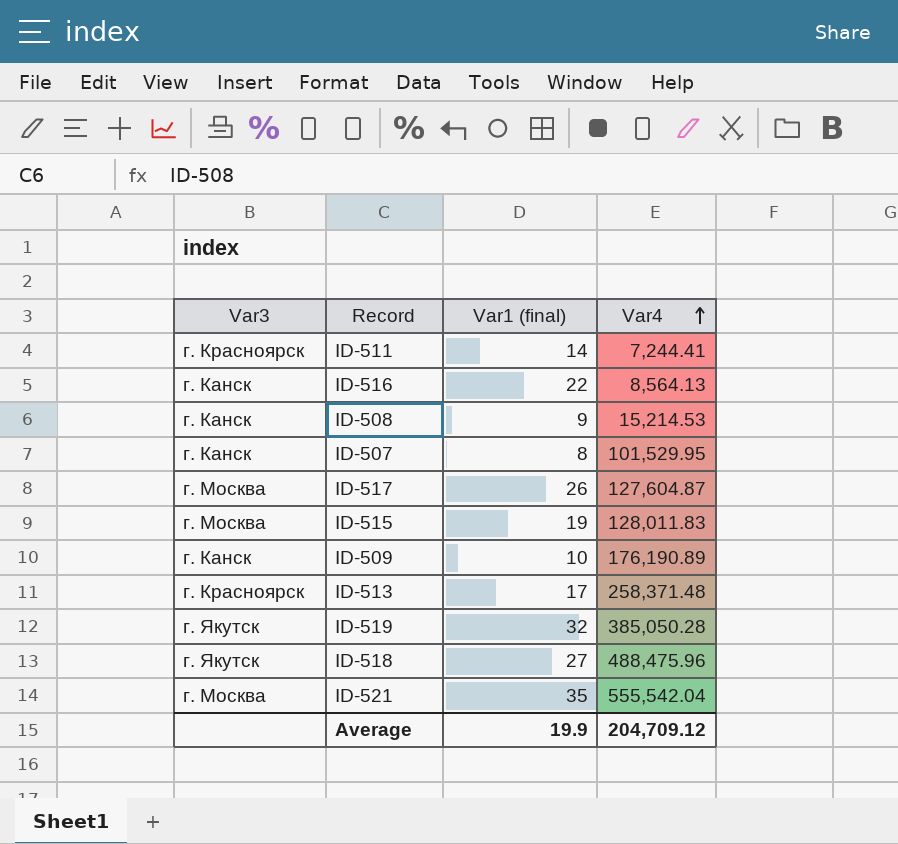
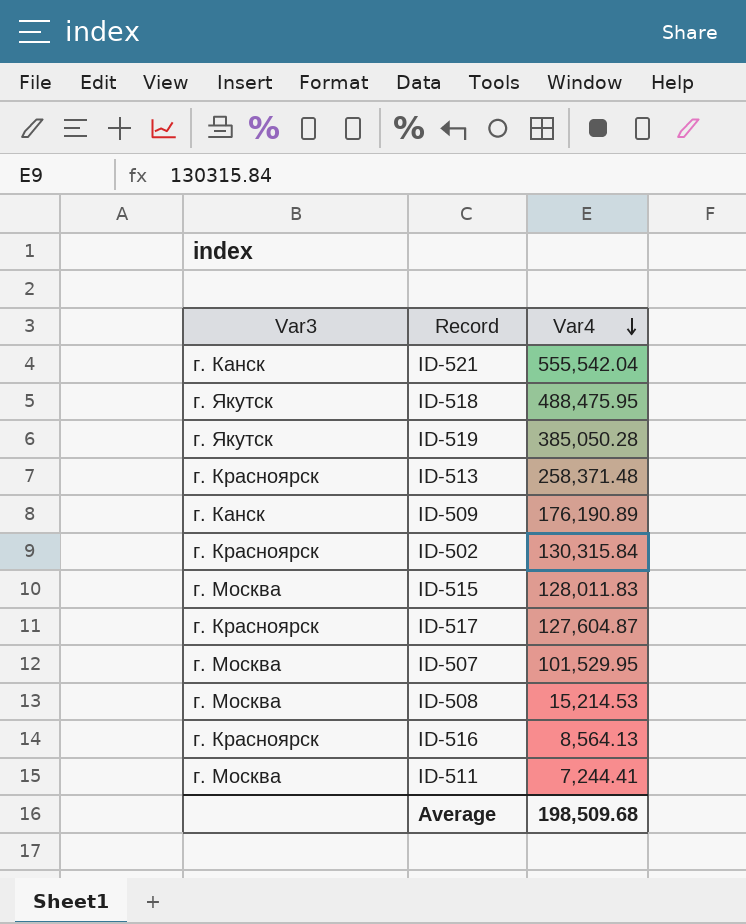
row order: Var4 ascending -> Var4 descending
column Var1 (final) | position: 3 -> none
ID-521 | Var3: г. Москва -> г. Канск
ID-518 | Var4: 488,475.96 -> 488,475.95
row ID-502: none -> г. Красноярск | 130,315.84
ID-517 | Var3: г. Москва -> г. Красноярск
ID-507 | Var3: г. Канск -> г. Москва
ID-508 | Var3: г. Канск -> г. Москва
ID-516 | Var3: г. Канск -> г. Красноярск
ID-511 | Var3: г. Красноярск -> г. Москва
Average | Var4: 204,709.12 -> 198,509.68

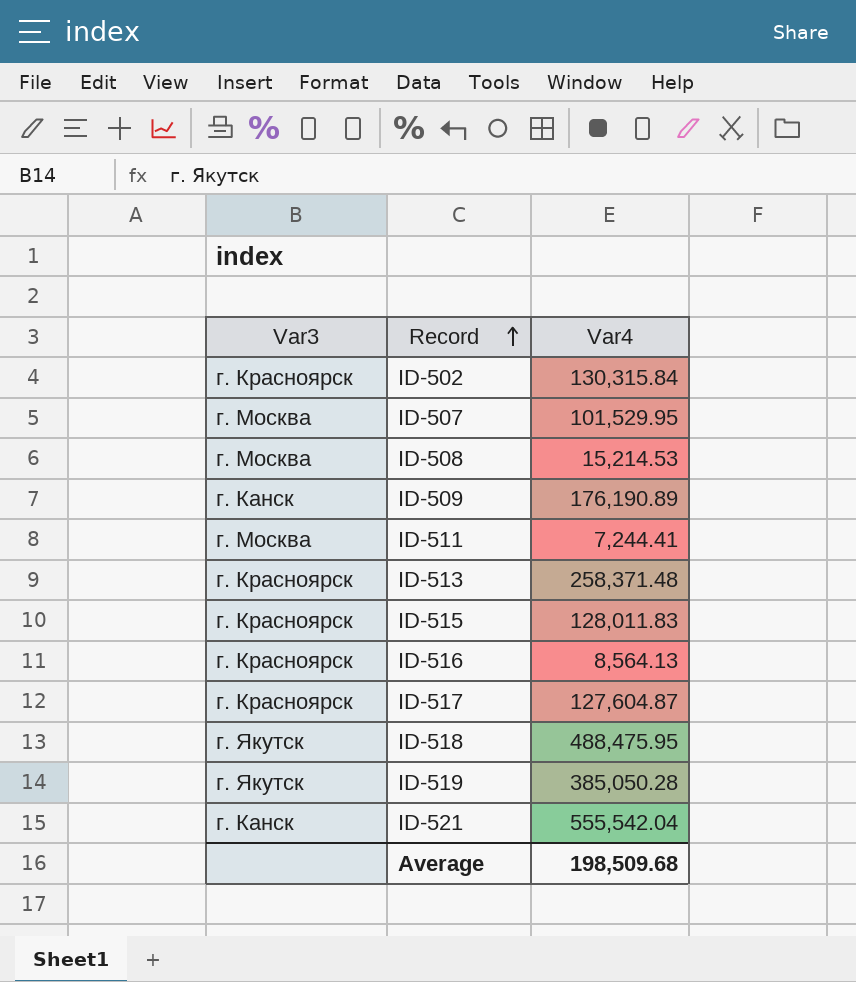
row order: Var4 descending -> Record ascending
ID-515 | Var3: г. Москва -> г. Красноярск

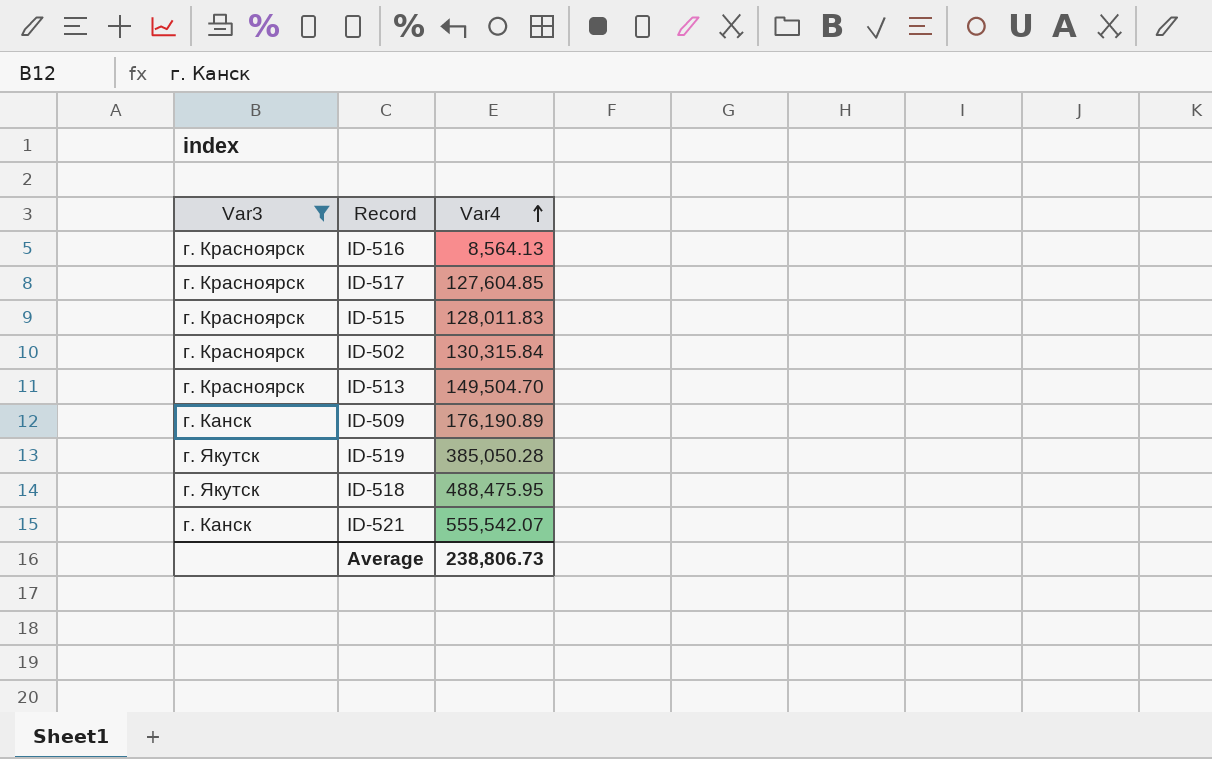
filter: none -> Var3 != г. Москва
row order: Record ascending -> Var4 ascending
ID-517 | Var4: 127,604.87 -> 127,604.85
ID-513 | Var4: 258,371.48 -> 149,504.70
ID-521 | Var4: 555,542.04 -> 555,542.07
Average | Var4: 198,509.68 -> 238,806.73

